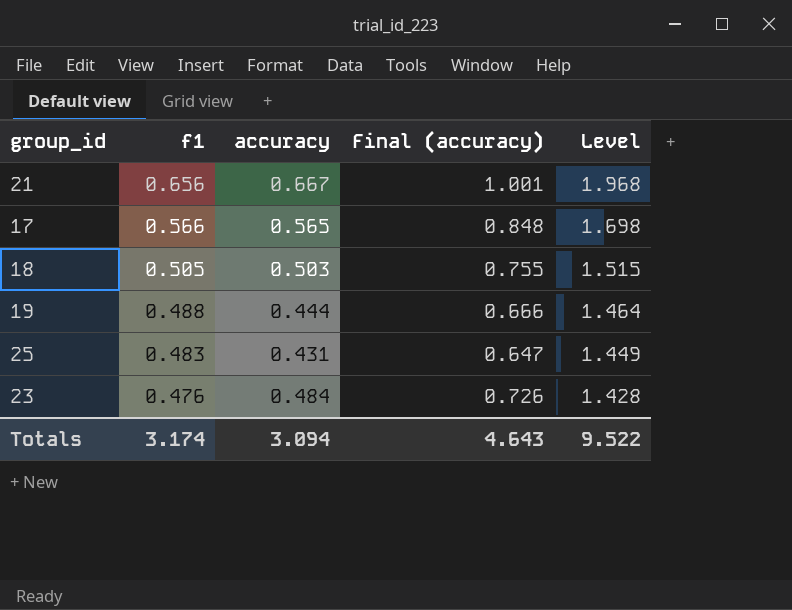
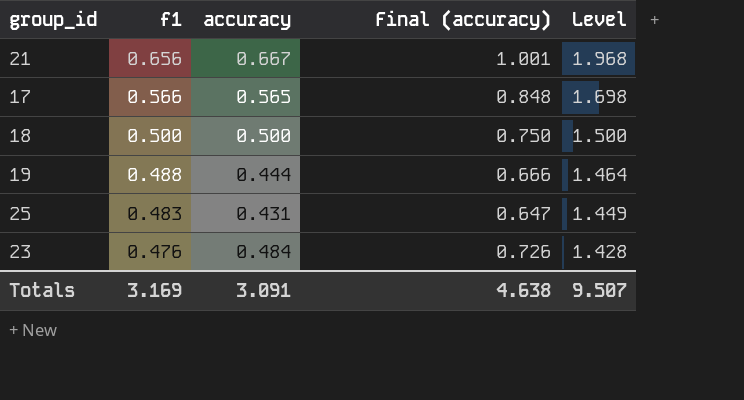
18 | f1: 0.505 -> 0.500
18 | accuracy: 0.503 -> 0.500
18 | Final (accuracy): 0.755 -> 0.750
18 | Level: 1.515 -> 1.500
Totals | f1: 3.174 -> 3.169
Totals | accuracy: 3.094 -> 3.091
Totals | Final (accuracy): 4.643 -> 4.638
Totals | Level: 9.522 -> 9.507

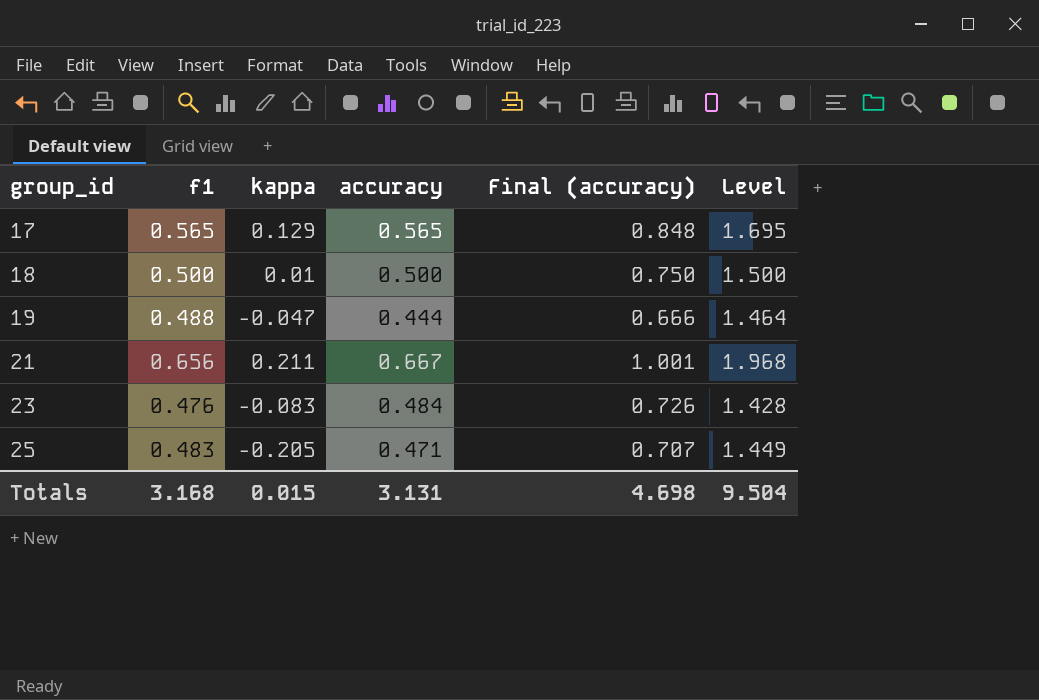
row order: f1 descending -> group_id ascending
column kappa | position: none -> 3
17 | f1: 0.566 -> 0.565
17 | Level: 1.698 -> 1.695
25 | accuracy: 0.431 -> 0.471
25 | Final (accuracy): 0.647 -> 0.707
Totals | f1: 3.169 -> 3.168
Totals | accuracy: 3.091 -> 3.131
Totals | Final (accuracy): 4.638 -> 4.698
Totals | Level: 9.507 -> 9.504

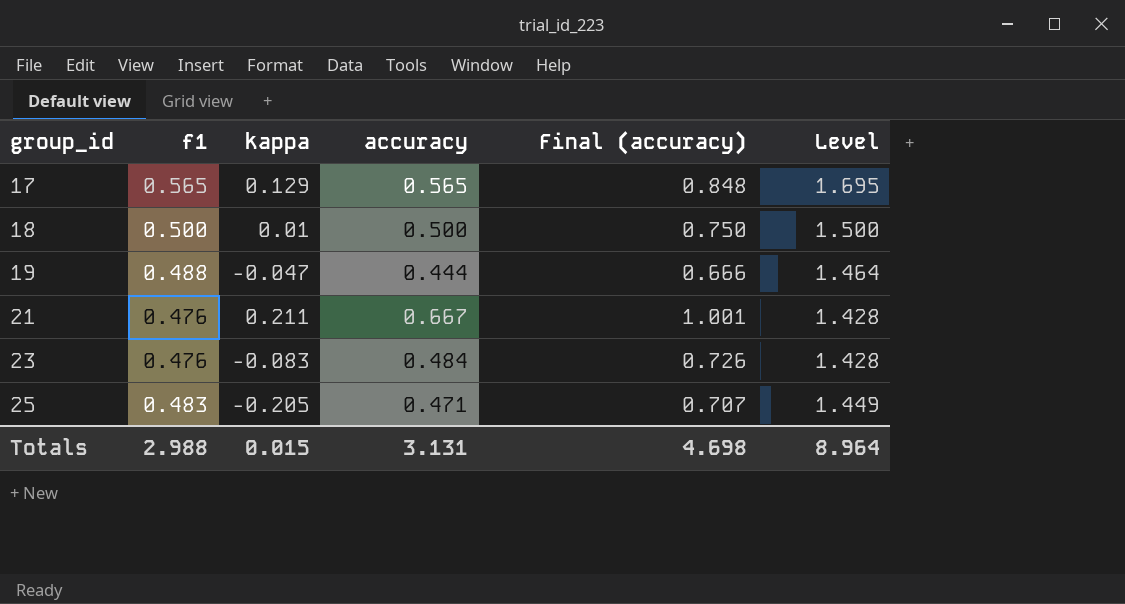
21 | f1: 0.656 -> 0.476
21 | Level: 1.968 -> 1.428
Totals | f1: 3.168 -> 2.988
Totals | Level: 9.504 -> 8.964

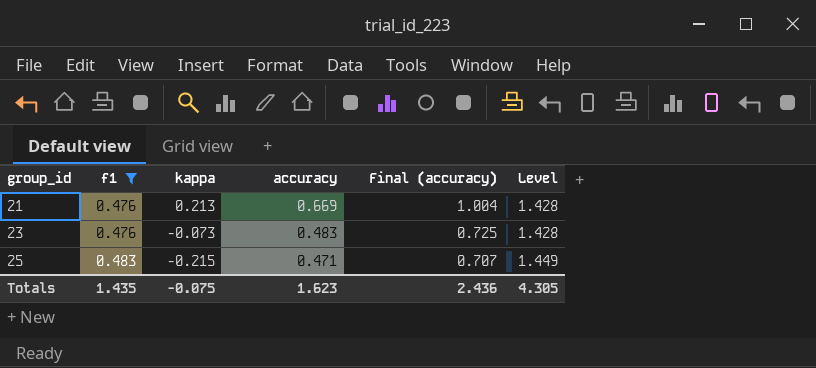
filter: none -> f1 <= 0.483
21 | kappa: 0.211 -> 0.213
21 | accuracy: 0.667 -> 0.669
21 | Final (accuracy): 1.001 -> 1.004
23 | kappa: -0.083 -> -0.073
23 | accuracy: 0.484 -> 0.483
23 | Final (accuracy): 0.726 -> 0.725
25 | kappa: -0.205 -> -0.215
Totals | f1: 2.988 -> 1.435
Totals | kappa: 0.015 -> -0.075
Totals | accuracy: 3.131 -> 1.623
Totals | Final (accuracy): 4.698 -> 2.436
Totals | Level: 8.964 -> 4.305

